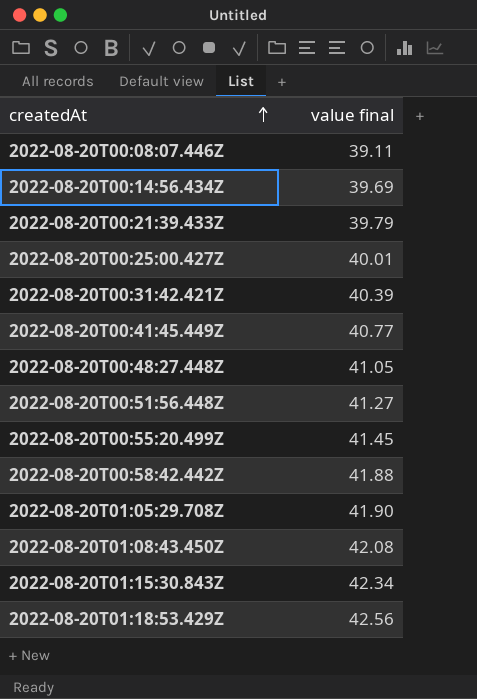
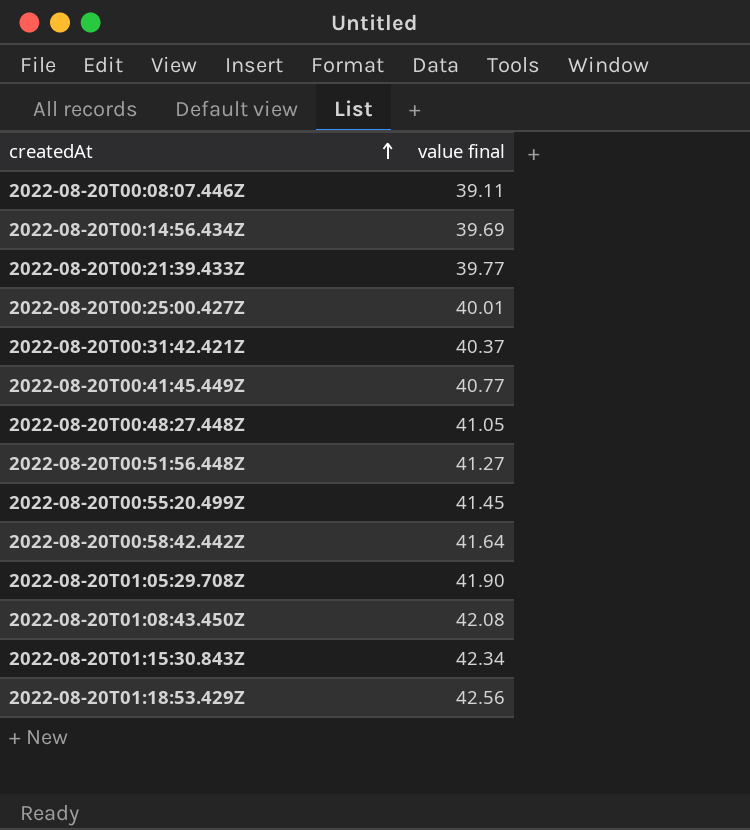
2022-08-20T00:21:39.433Z | value final: 39.79 -> 39.77
2022-08-20T00:31:42.421Z | value final: 40.39 -> 40.37
2022-08-20T00:58:42.442Z | value final: 41.88 -> 41.64

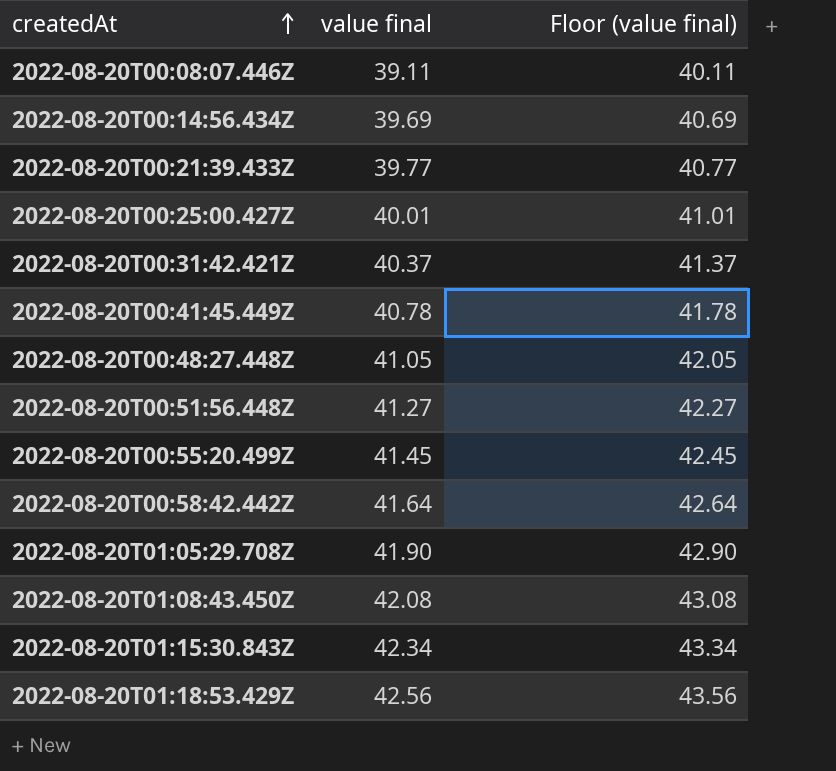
column Floor (value final) | formula: none -> [value final] + 1
2022-08-20T00:41:45.449Z | value final: 40.77 -> 40.78

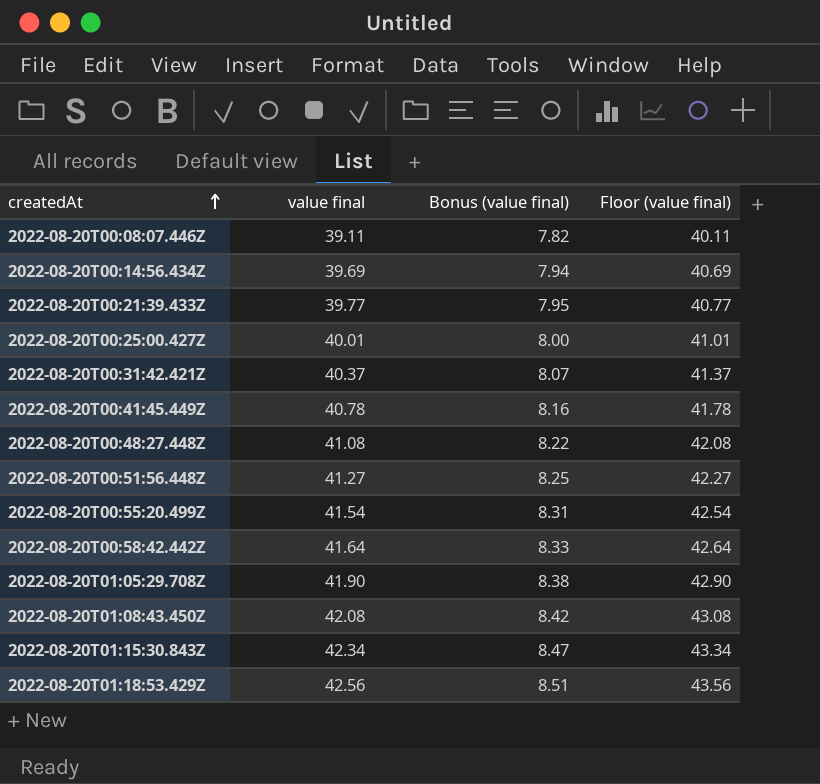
column Bonus (value final) | formula: none -> [value final] * 0.2
2022-08-20T00:48:27.448Z | value final: 41.05 -> 41.08
2022-08-20T00:48:27.448Z | Floor (value final): 42.05 -> 42.08
2022-08-20T00:55:20.499Z | value final: 41.45 -> 41.54
2022-08-20T00:55:20.499Z | Floor (value final): 42.45 -> 42.54

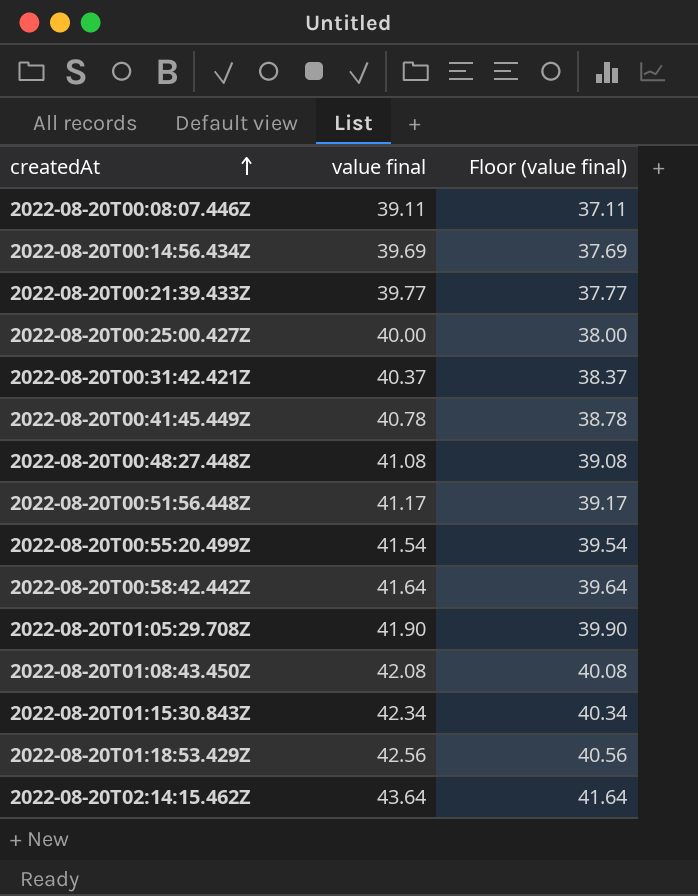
column Bonus (value final) | formula: [value final] * 0.2 -> none
column Floor (value final) | formula: [value final] + 1 -> [value final] - 2
2022-08-20T00:25:00.427Z | value final: 40.01 -> 40.00
2022-08-20T00:51:56.448Z | value final: 41.27 -> 41.17
row 2022-08-20T02:14:15.462Z: none -> 43.64 | 41.64

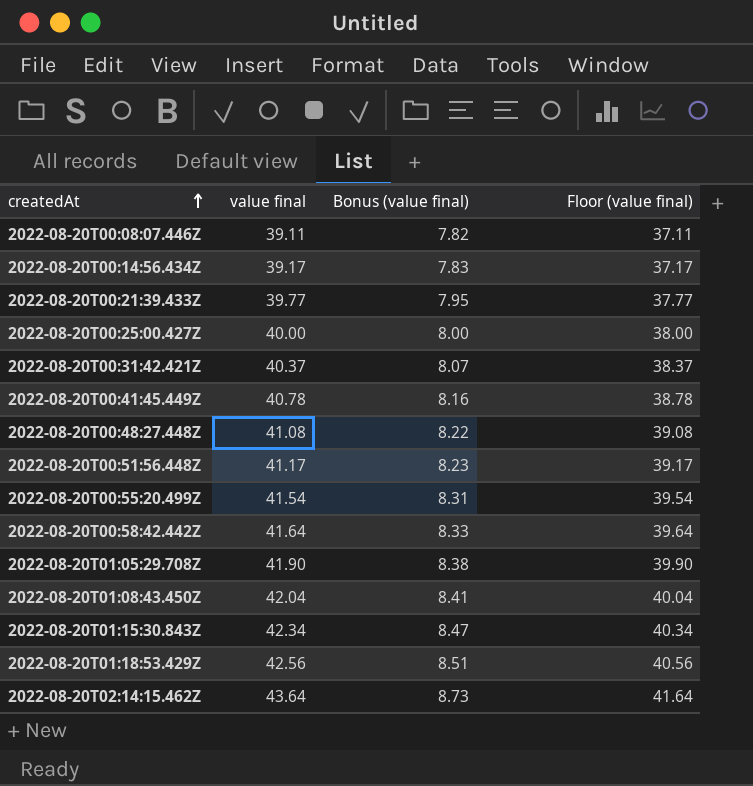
column Bonus (value final) | formula: none -> [value final] * 0.2
2022-08-20T00:14:56.434Z | value final: 39.69 -> 39.17
2022-08-20T00:14:56.434Z | Floor (value final): 37.69 -> 37.17
2022-08-20T01:08:43.450Z | value final: 42.08 -> 42.04
2022-08-20T01:08:43.450Z | Floor (value final): 40.08 -> 40.04

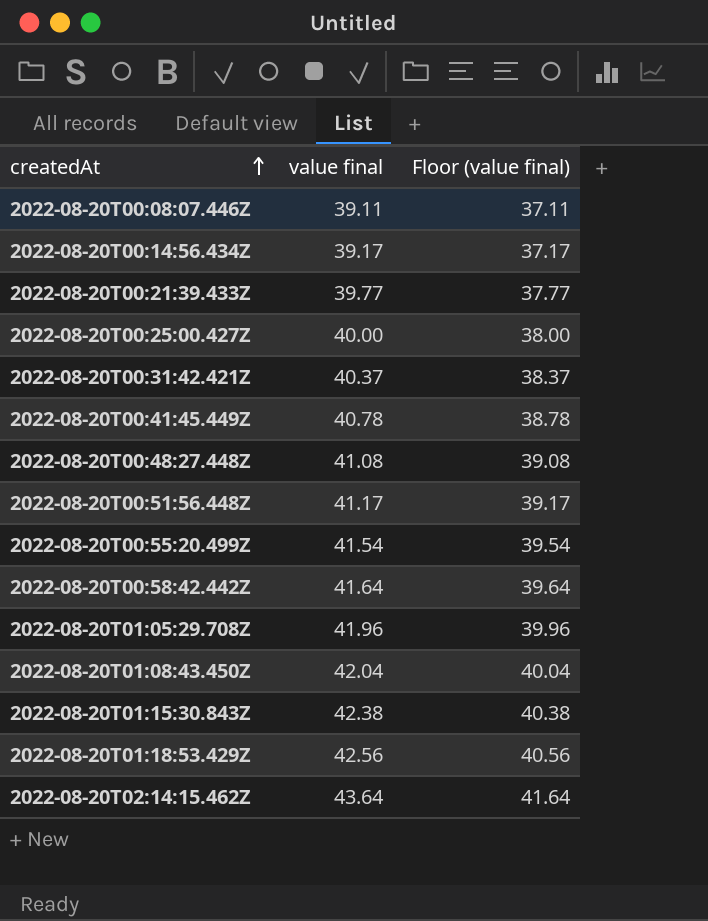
column Bonus (value final) | formula: [value final] * 0.2 -> none
2022-08-20T01:05:29.708Z | value final: 41.90 -> 41.96
2022-08-20T01:05:29.708Z | Floor (value final): 39.90 -> 39.96
2022-08-20T01:15:30.843Z | value final: 42.34 -> 42.38
2022-08-20T01:15:30.843Z | Floor (value final): 40.34 -> 40.38

